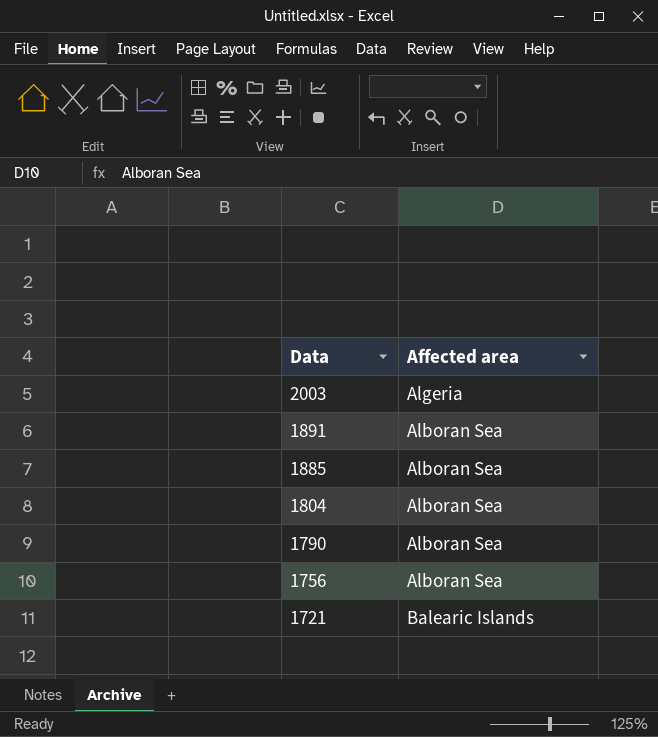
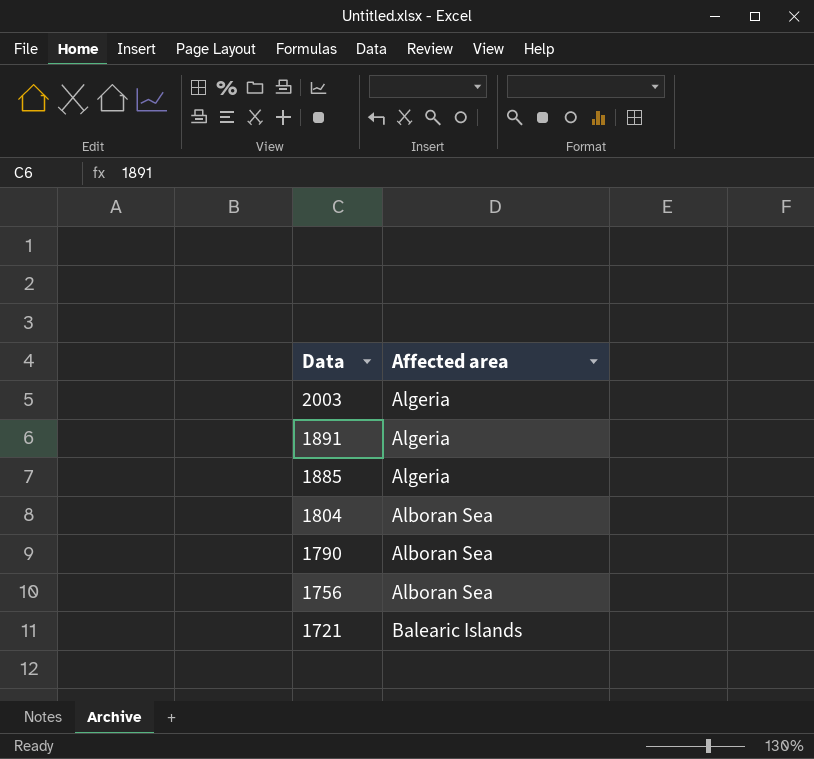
1891 | Affected area: Alboran Sea -> Algeria
1885 | Affected area: Alboran Sea -> Algeria

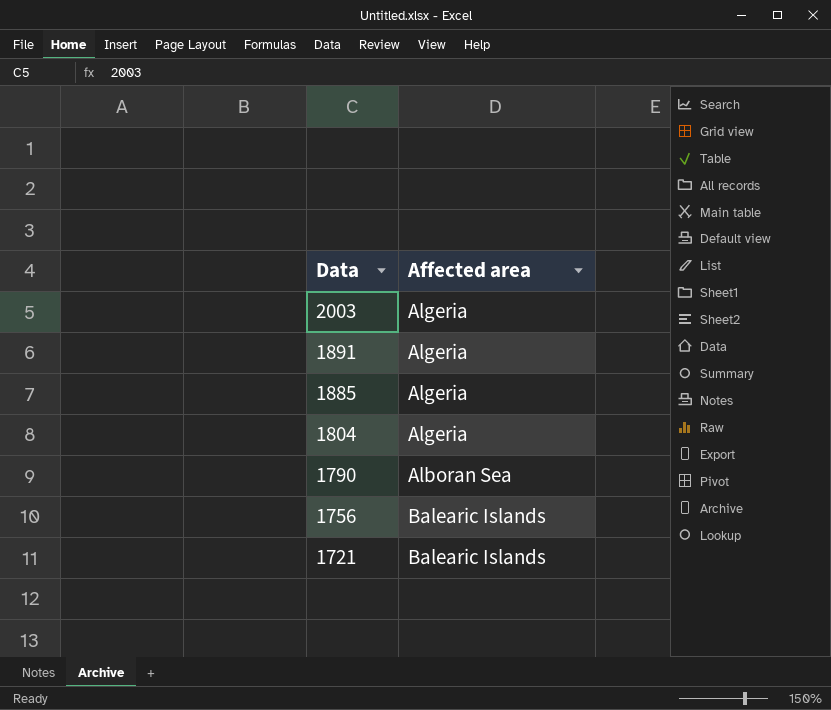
1804 | Affected area: Alboran Sea -> Algeria
1756 | Affected area: Alboran Sea -> Balearic Islands

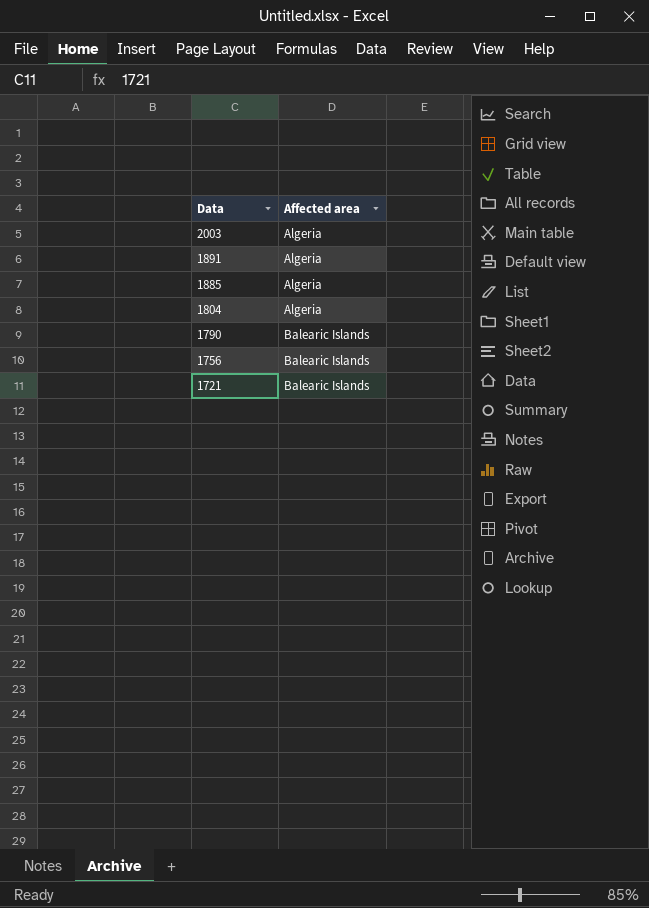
1790 | Affected area: Alboran Sea -> Balearic Islands

